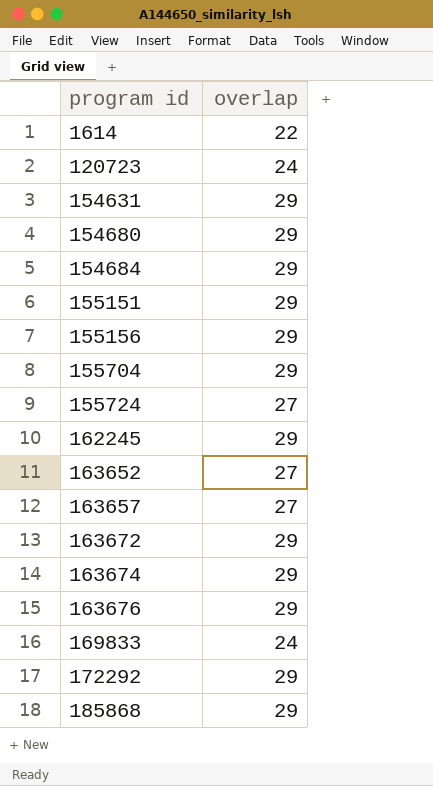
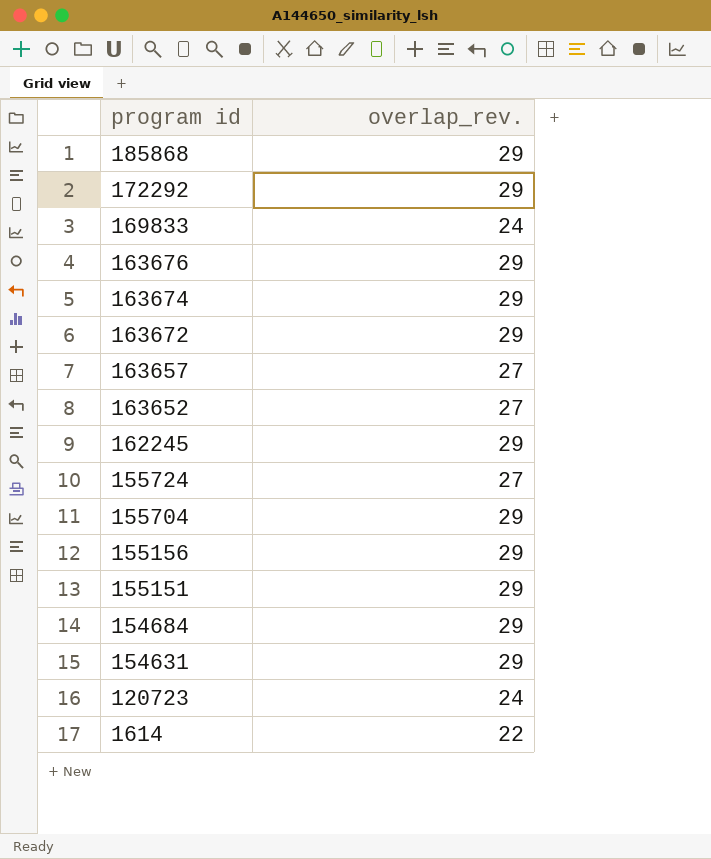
row order: program id ascending -> program id descending
column name: overlap -> overlap_rev.
row 154680: 29 -> none

